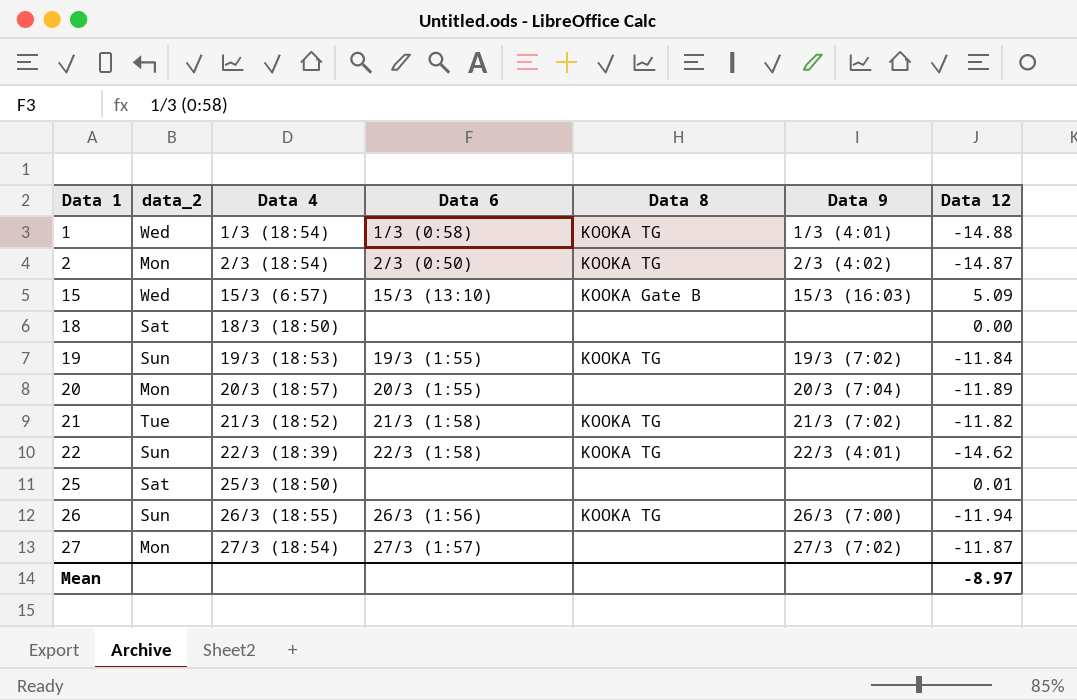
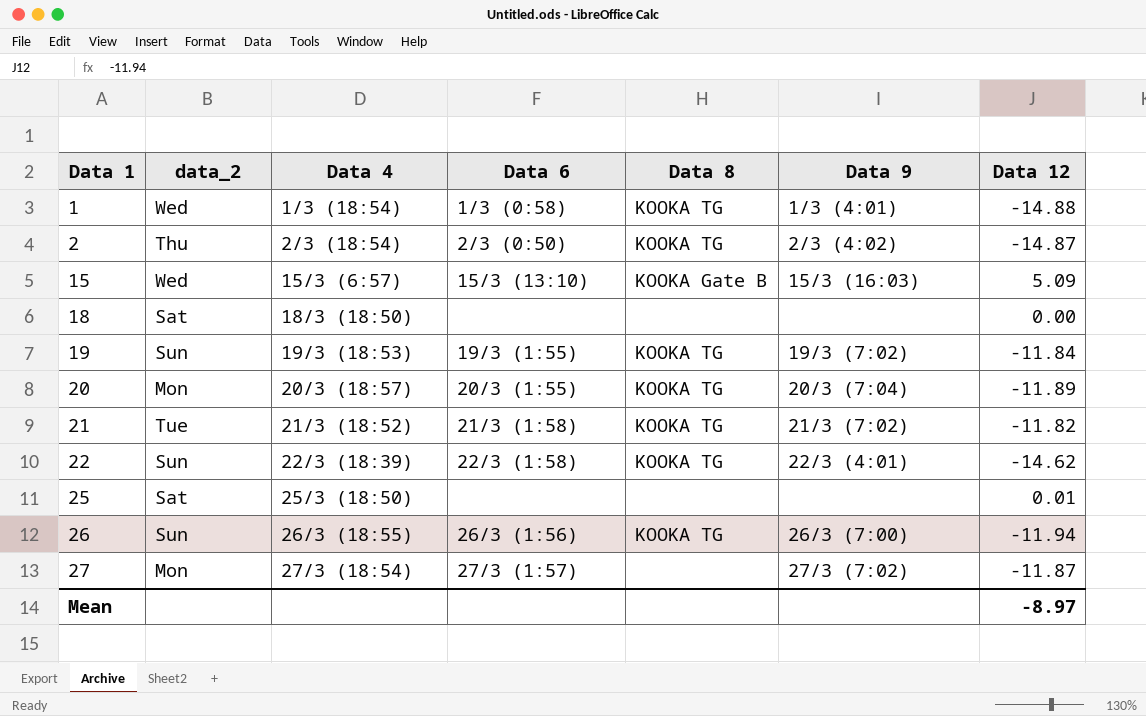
2 | data_2: Mon -> Thu
20 | Data 8: none -> KOOKA TG

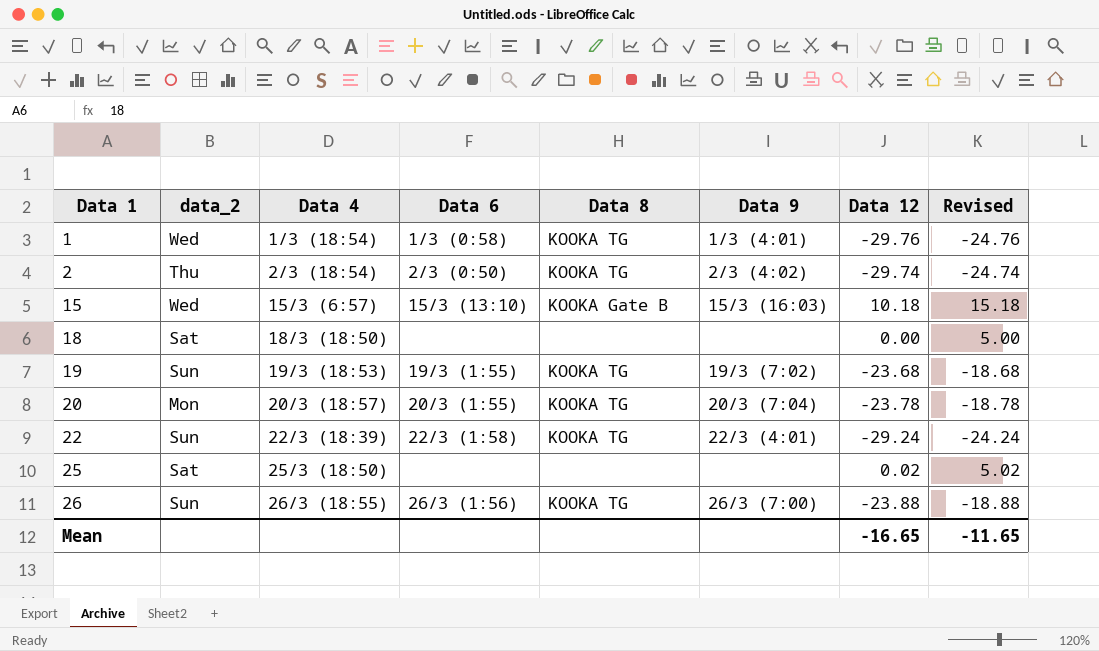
column Revised | formula: none -> [Data 12] + 5
row 21: Tue | 21/3 (18:52) | 21/3 (1:58) | KOOKA TG | 21/3 (7:02) | -11.82 -> none
row 27: Mon | 27/3 (18:54) | 27/3 (1:57) | none | 27/3 (7:02) | -11.87 -> none
1 | Data 12: -14.88 -> -29.76
2 | Data 12: -14.87 -> -29.74
15 | Data 12: 5.09 -> 10.18
19 | Data 12: -11.84 -> -23.68
20 | Data 12: -11.89 -> -23.78
22 | Data 12: -14.62 -> -29.24
25 | Data 12: 0.01 -> 0.02
26 | Data 12: -11.94 -> -23.88
Mean | Data 12: -8.97 -> -16.65

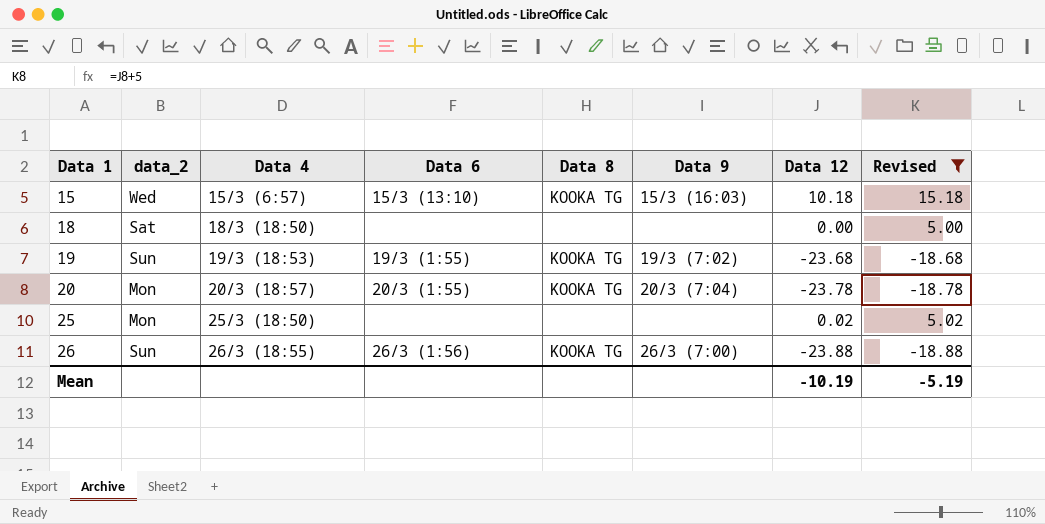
filter: none -> Revised >= -18.88
15 | Data 8: KOOKA Gate B -> KOOKA TG
25 | data_2: Sat -> Mon
Mean | Data 12: -16.65 -> -10.19
Mean | Revised: -11.65 -> -5.19

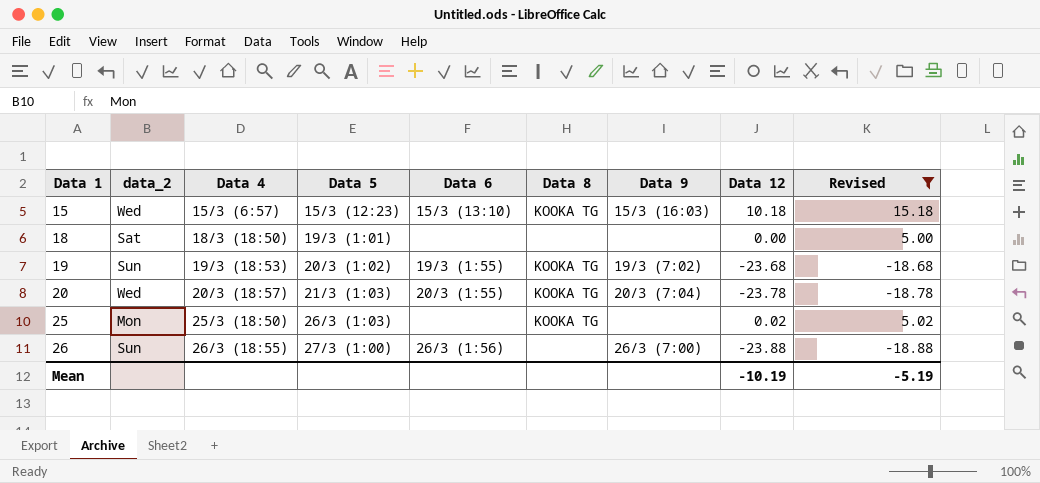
column Data 5 | position: none -> 4
20 | data_2: Mon -> Wed
25 | Data 8: none -> KOOKA TG
26 | Data 8: KOOKA TG -> none

